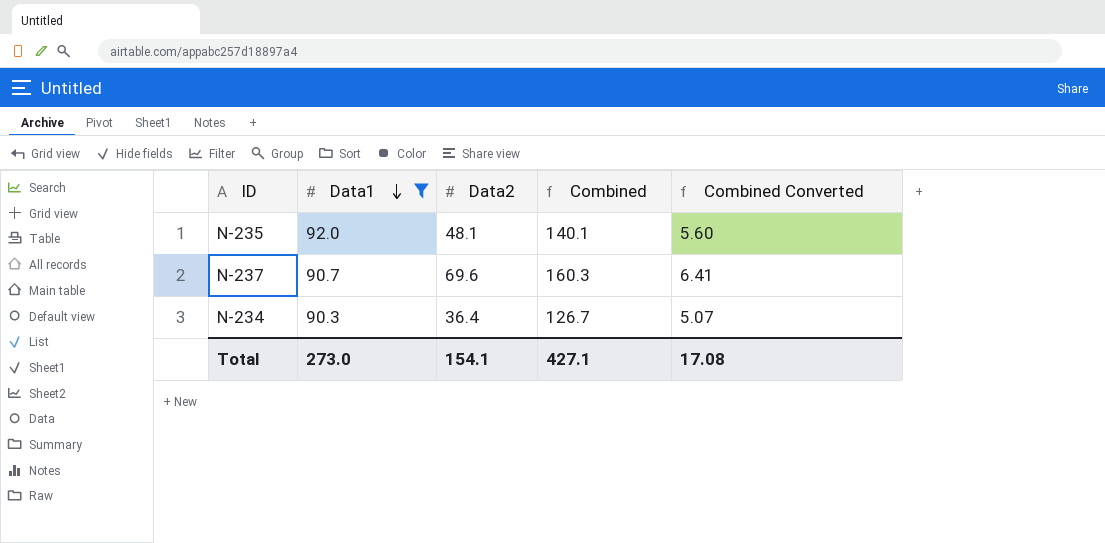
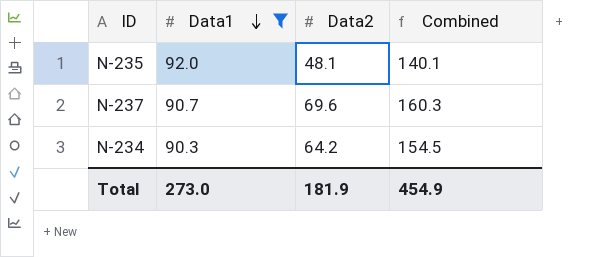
column Combined Converted | formula: [Combined] * 0.04 -> none
N-234 | Data2: 36.4 -> 64.2
N-234 | Combined: 126.7 -> 154.5
Total | Data2: 154.1 -> 181.9
Total | Combined: 427.1 -> 454.9

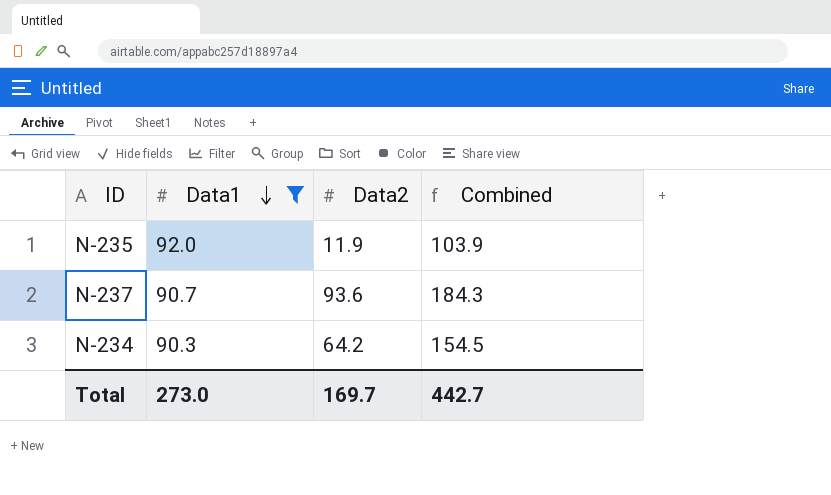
N-235 | Data2: 48.1 -> 11.9
N-235 | Combined: 140.1 -> 103.9
N-237 | Data2: 69.6 -> 93.6
N-237 | Combined: 160.3 -> 184.3
Total | Data2: 181.9 -> 169.7
Total | Combined: 454.9 -> 442.7

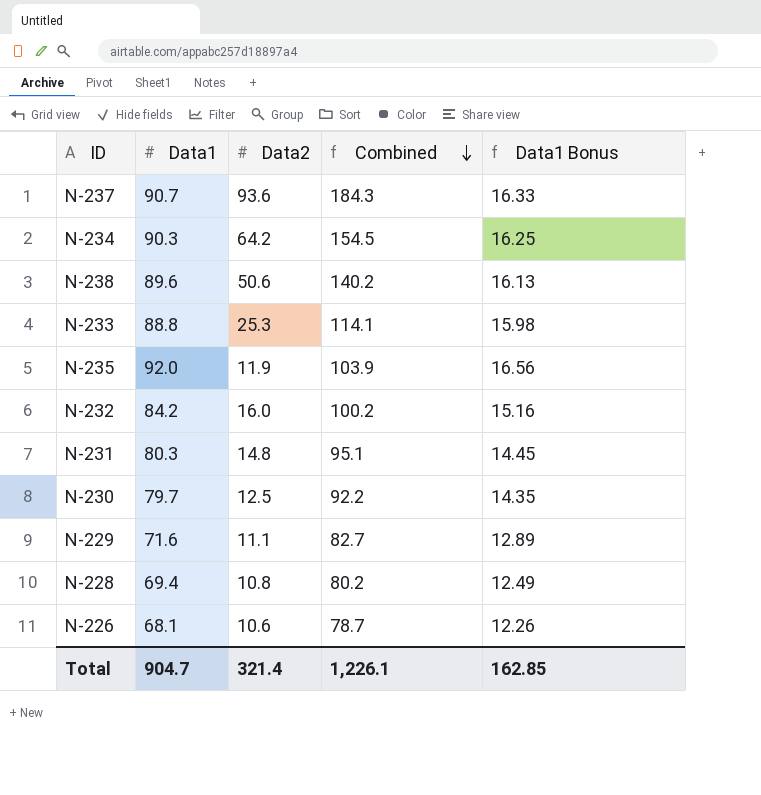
filter: Data1 >= 90.3 -> none
row order: Data1 descending -> Combined descending
column Data1 Bonus | formula: none -> [Data1] * 0.18
Total | Data1: 273.0 -> 904.7
Total | Data2: 169.7 -> 321.4
Total | Combined: 442.7 -> 1,226.1

